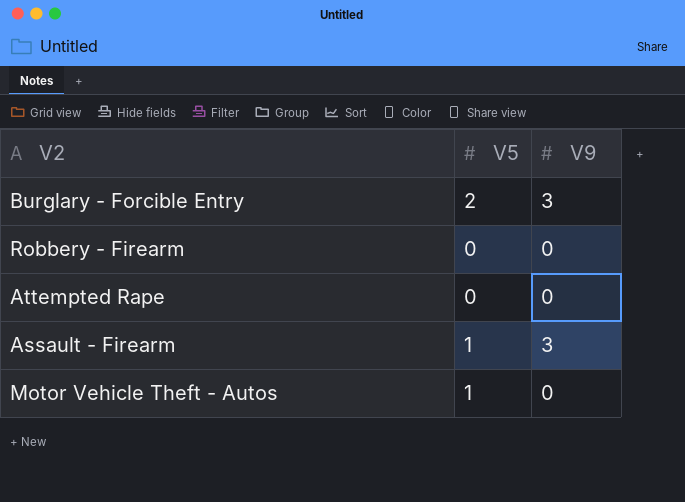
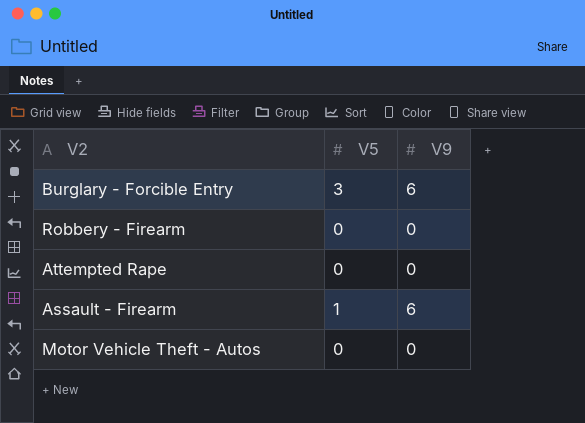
Burglary - Forcible Entry | V5: 2 -> 3
Burglary - Forcible Entry | V9: 3 -> 6
Assault - Firearm | V9: 3 -> 6
Motor Vehicle Theft - Autos | V5: 1 -> 0

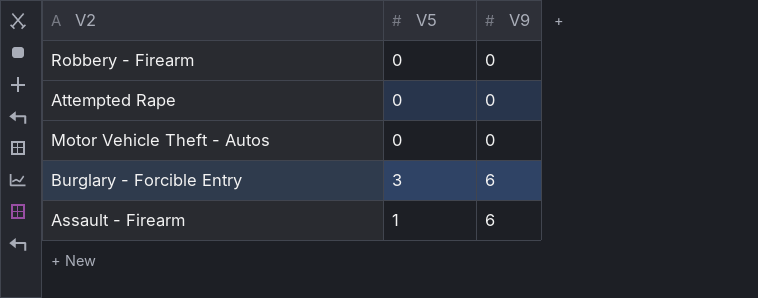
row order: none -> V9 ascending

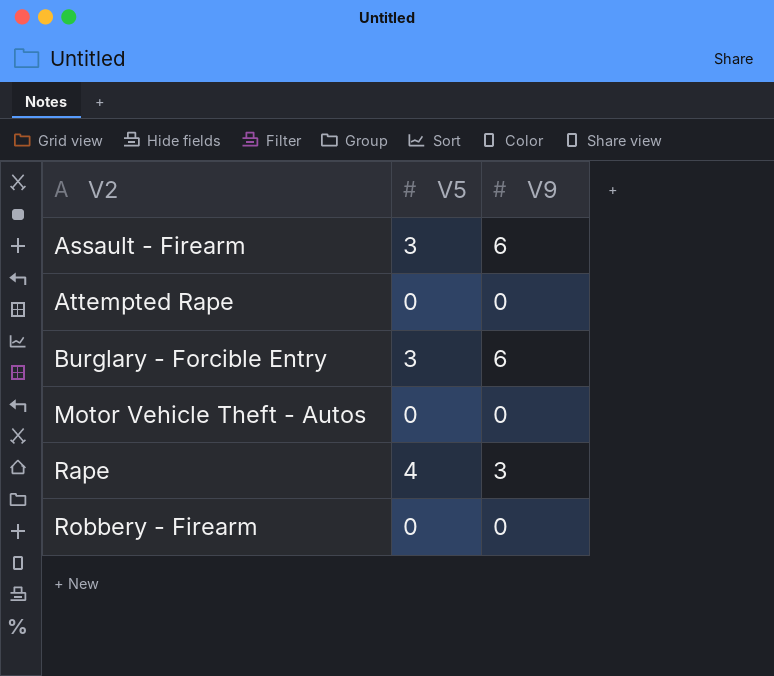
row order: V9 ascending -> V2 ascending
Assault - Firearm | V5: 1 -> 3
row Rape: none -> 4 | 3

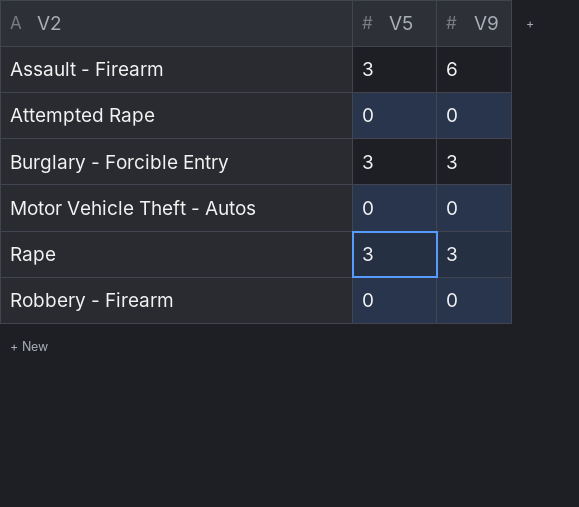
Burglary - Forcible Entry | V9: 6 -> 3
Rape | V5: 4 -> 3

